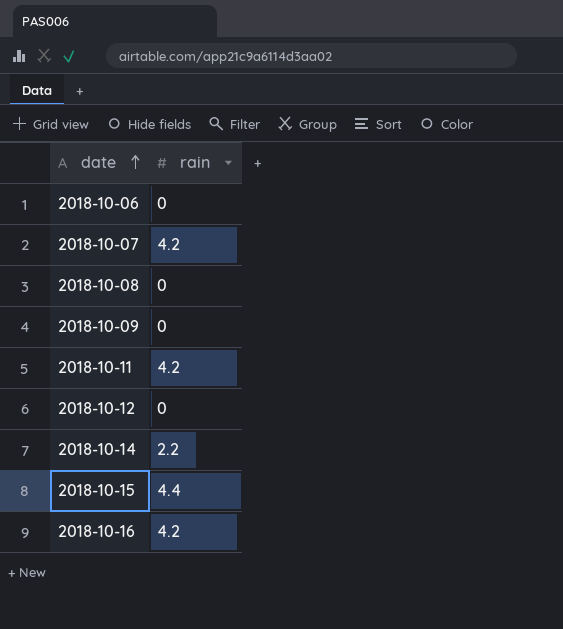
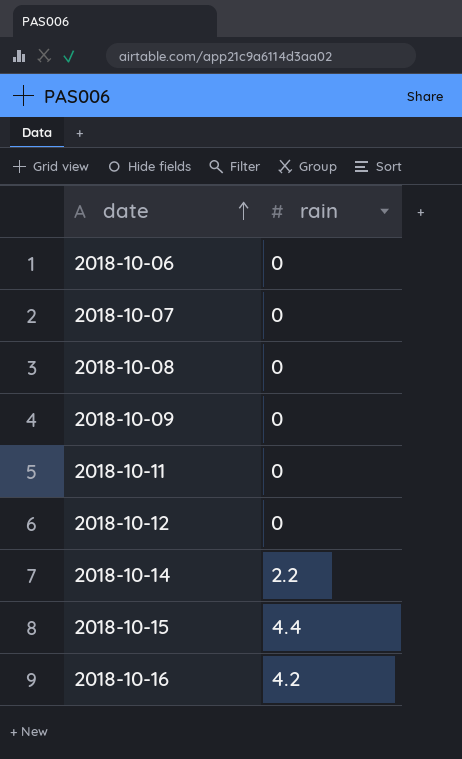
2018-10-07 | rain: 4.2 -> 0
2018-10-11 | rain: 4.2 -> 0

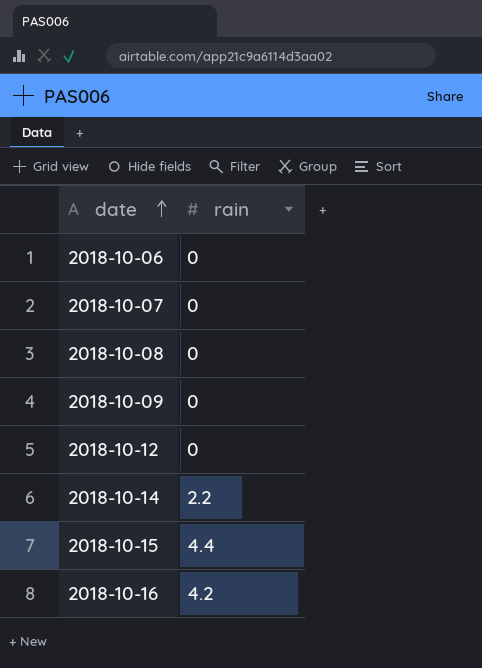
row 2018-10-11: 0 -> none

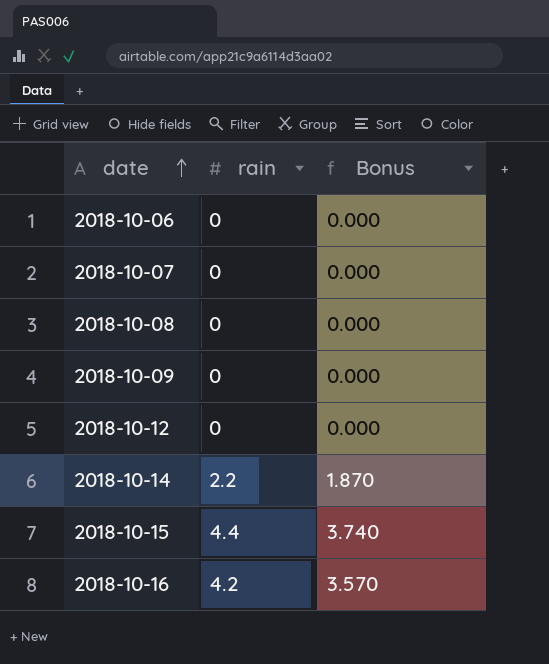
column Bonus | formula: none -> [rain] * 0.85

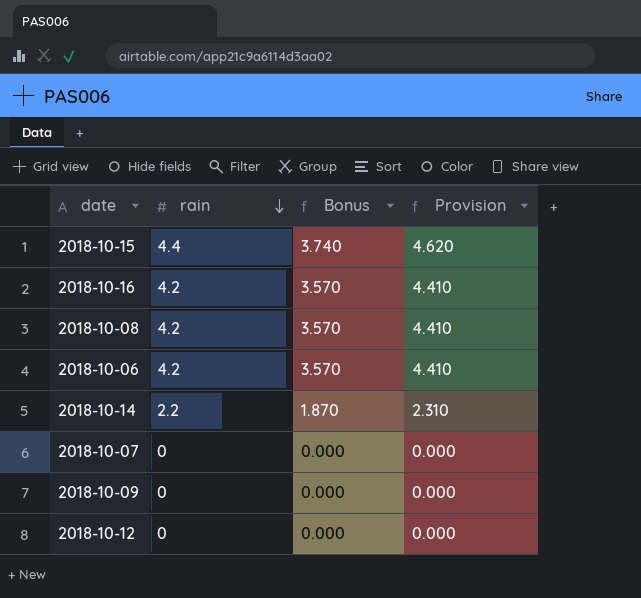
row order: date ascending -> rain descending
column Provision | formula: none -> [rain] * 1.05
2018-10-08 | rain: 0 -> 4.2
2018-10-08 | Bonus: 0.000 -> 3.570
2018-10-06 | rain: 0 -> 4.2
2018-10-06 | Bonus: 0.000 -> 3.570

